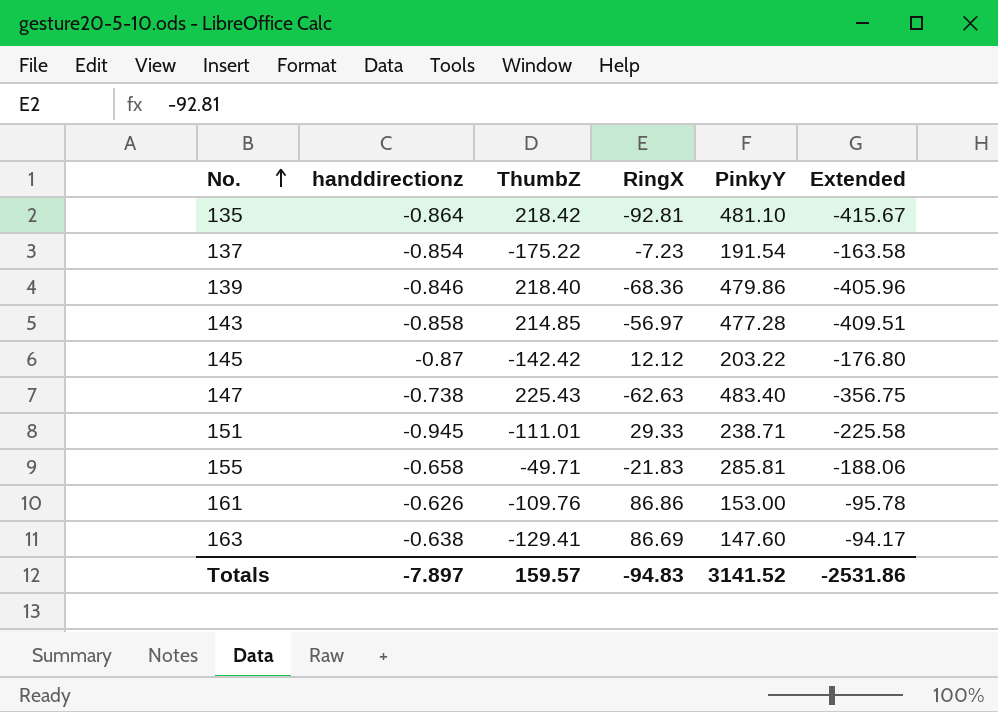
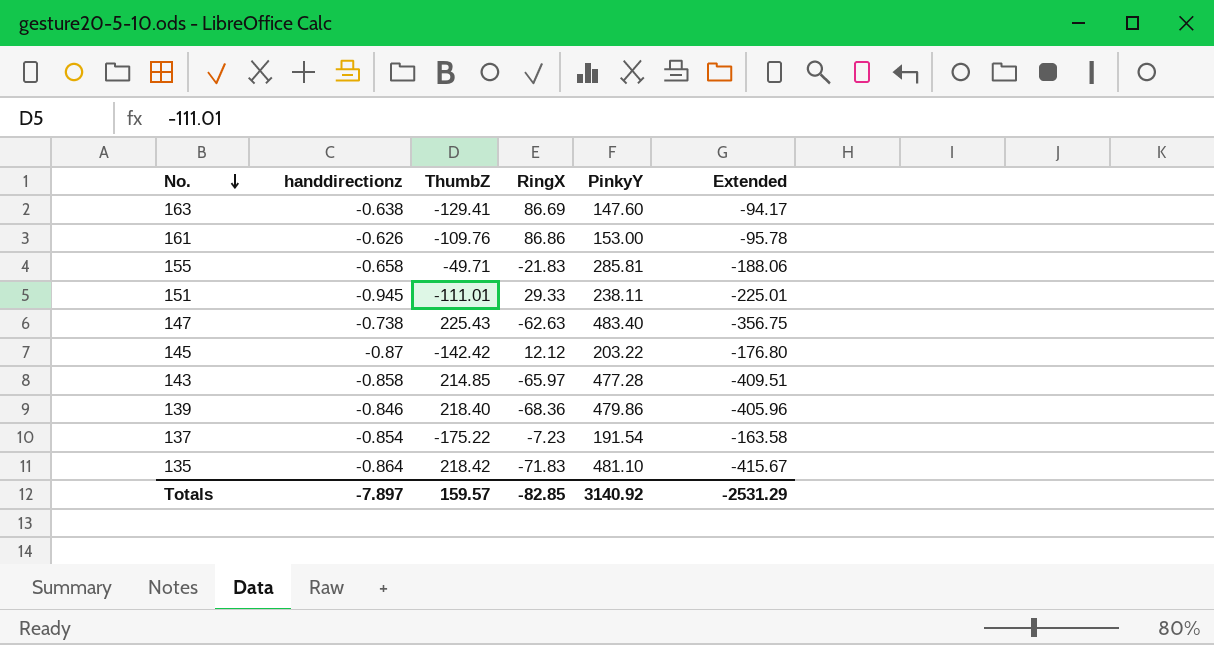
row order: No. ascending -> No. descending
151 | PinkyY: 238.71 -> 238.11
151 | Extended: -225.58 -> -225.01
143 | RingX: -56.97 -> -65.97
135 | RingX: -92.81 -> -71.83
Totals | RingX: -94.83 -> -82.85
Totals | PinkyY: 3141.52 -> 3140.92
Totals | Extended: -2531.86 -> -2531.29

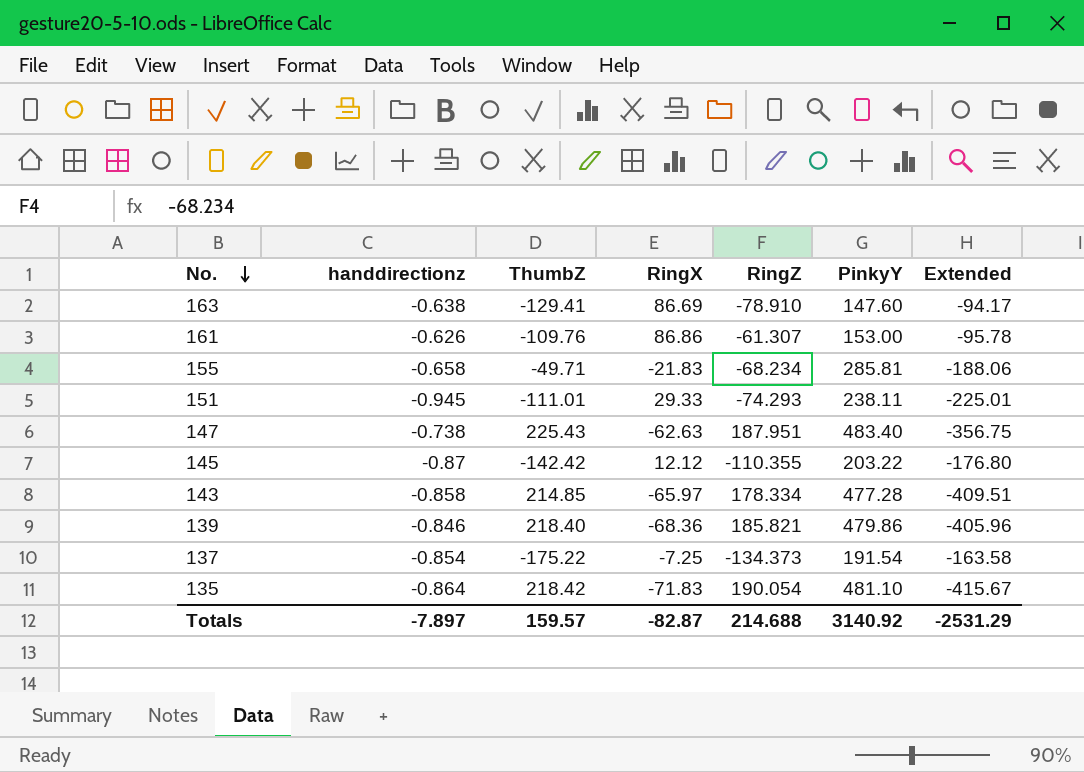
column RingZ | position: none -> 5
137 | RingX: -7.23 -> -7.25
Totals | RingX: -82.85 -> -82.87

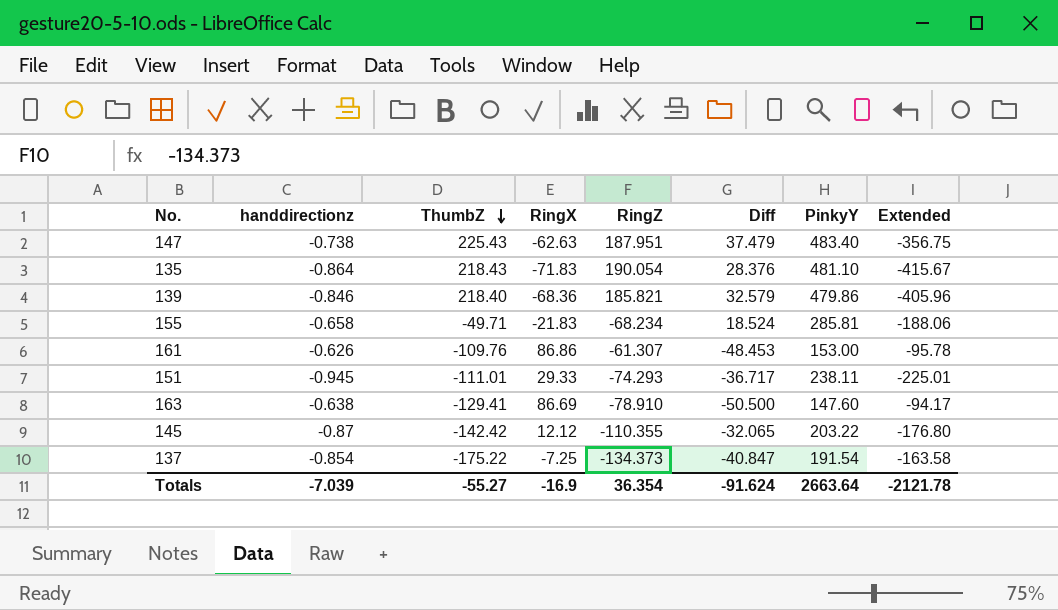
row order: No. descending -> ThumbZ descending
column Diff | formula: none -> [ThumbZ] - [RingZ]
row 143: -0.858 | 214.85 | -65.97 | 178.334 | 477.28 | -409.51 -> none
135 | ThumbZ: 218.42 -> 218.43
Totals | handdirectionz: -7.897 -> -7.039
Totals | ThumbZ: 159.57 -> -55.27
Totals | RingX: -82.87 -> -16.9
Totals | RingZ: 214.688 -> 36.354
Totals | PinkyY: 3140.92 -> 2663.64
Totals | Extended: -2531.29 -> -2121.78

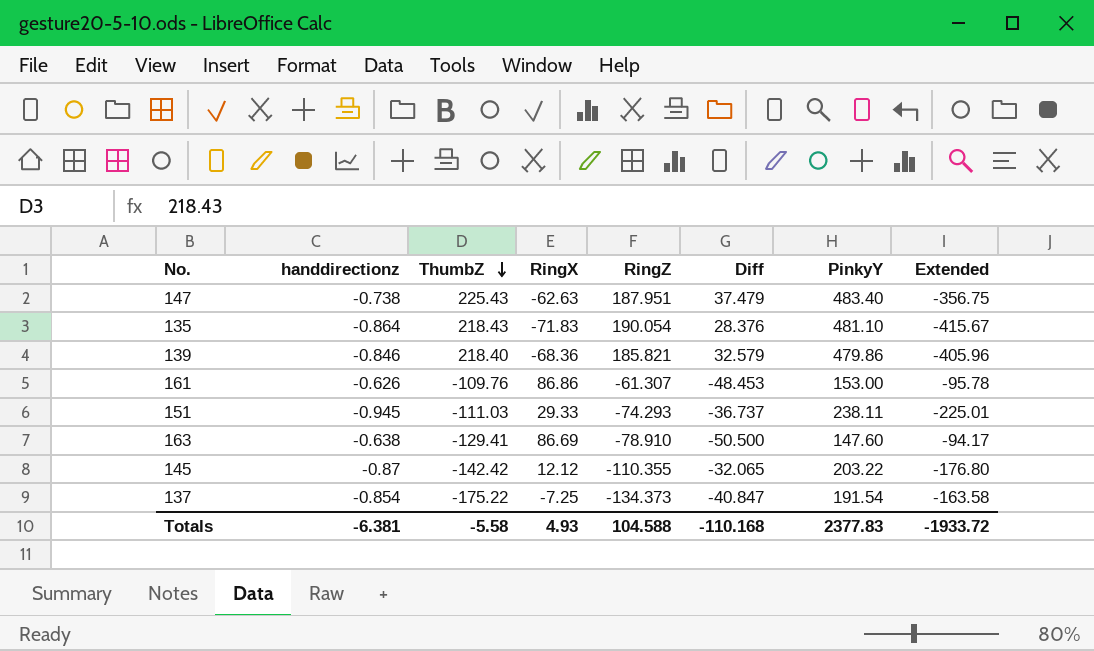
row 155: -0.658 | -49.71 | -21.83 | -68.234 | 18.524 | 285.81 | -188.06 -> none
151 | ThumbZ: -111.01 -> -111.03
151 | Diff: -36.717 -> -36.737
Totals | handdirectionz: -7.039 -> -6.381
Totals | ThumbZ: -55.27 -> -5.58
Totals | RingX: -16.9 -> 4.93
Totals | RingZ: 36.354 -> 104.588
Totals | Diff: -91.624 -> -110.168
Totals | PinkyY: 2663.64 -> 2377.83
Totals | Extended: -2121.78 -> -1933.72

